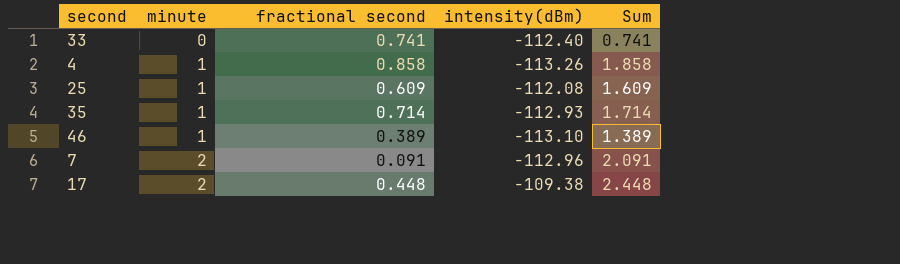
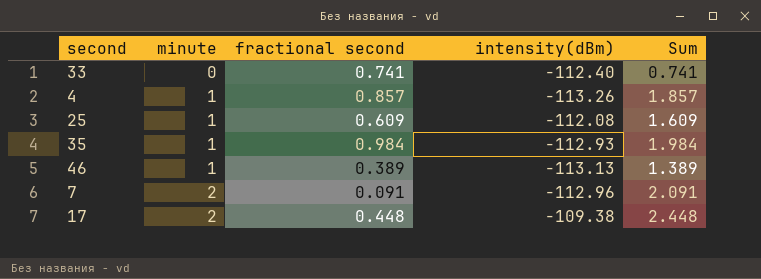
4 | fractional second: 0.858 -> 0.857
4 | Sum: 1.858 -> 1.857
35 | fractional second: 0.714 -> 0.984
35 | Sum: 1.714 -> 1.984
46 | intensity(dBm): -113.10 -> -113.13

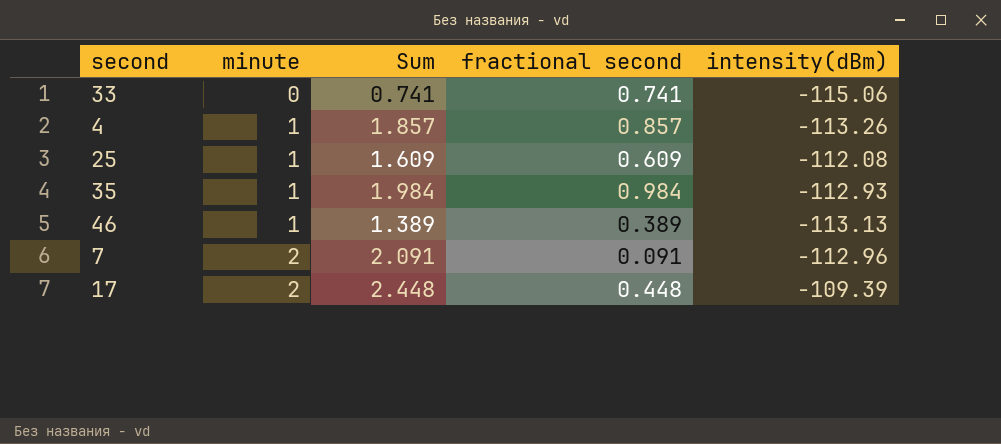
column Sum | position: 5 -> 3
33 | intensity(dBm): -112.40 -> -115.06
17 | intensity(dBm): -109.38 -> -109.39

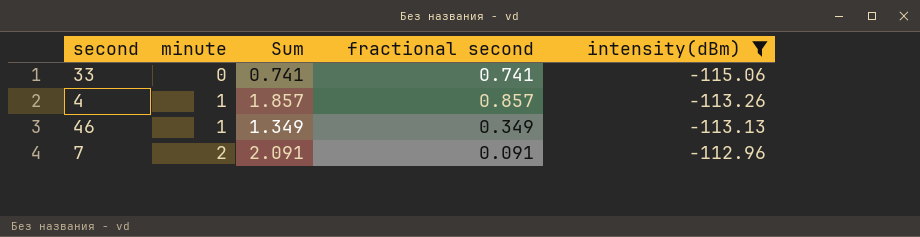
filter: none -> intensity(dBm) <= -112.96
46 | Sum: 1.389 -> 1.349
46 | fractional second: 0.389 -> 0.349

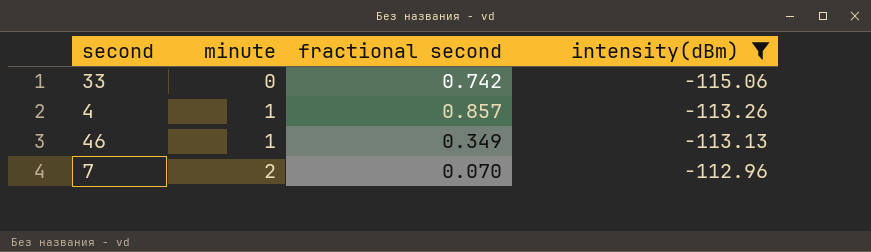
column Sum | formula: [minute] + [fractional second] -> none
33 | fractional second: 0.741 -> 0.742
7 | fractional second: 0.091 -> 0.070

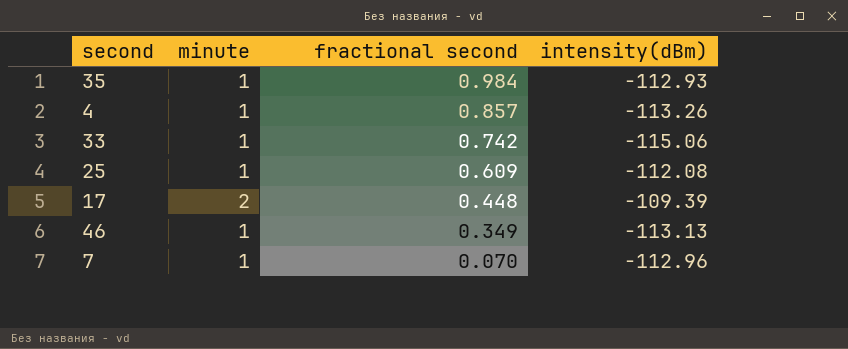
filter: intensity(dBm) <= -112.96 -> none
row order: minute ascending -> fractional second descending
33 | minute: 0 -> 1
7 | minute: 2 -> 1

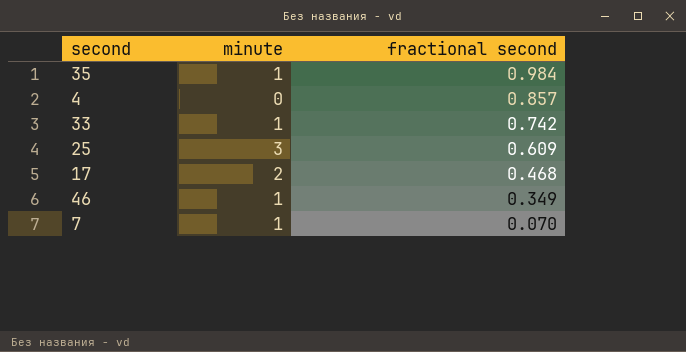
column intensity(dBm) | position: 4 -> none
4 | minute: 1 -> 0
25 | minute: 1 -> 3
17 | fractional second: 0.448 -> 0.468

